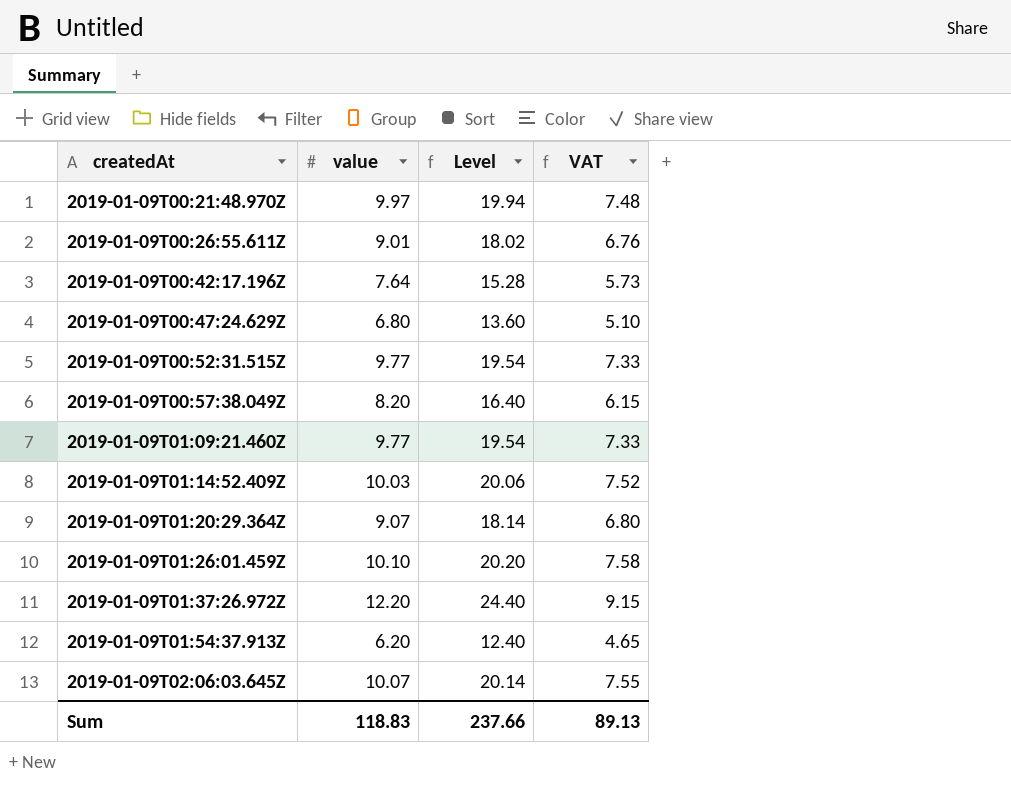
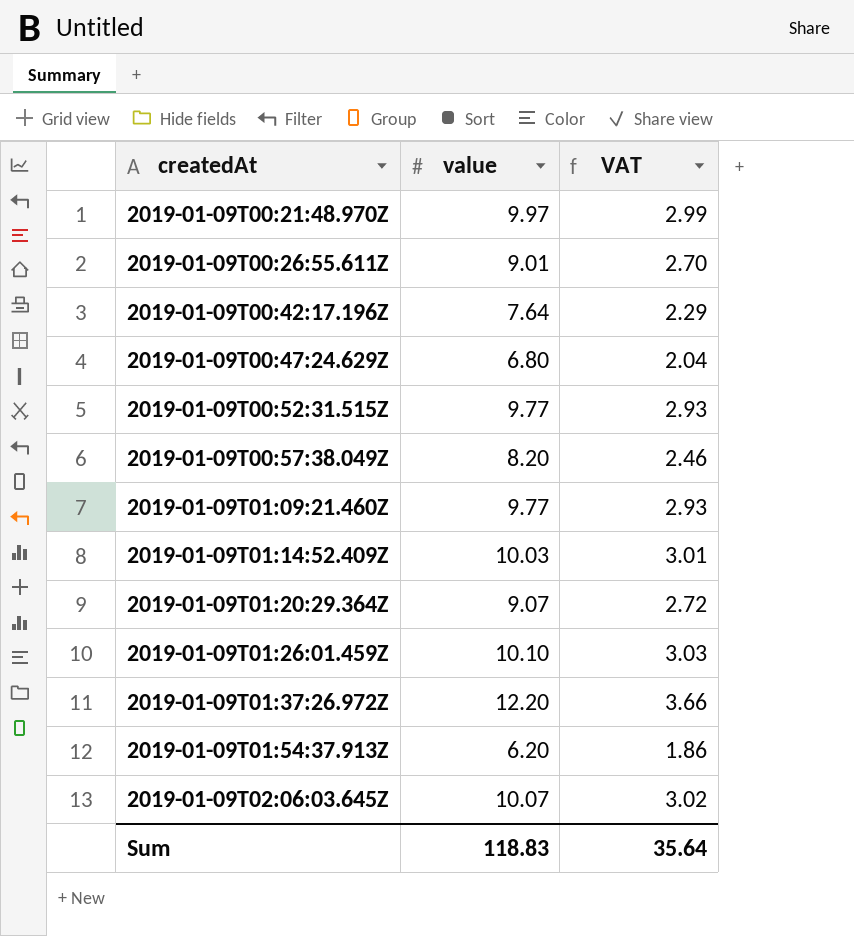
column Level | formula: [value] * 2 -> none
column VAT | formula: [value] * 0.75 -> [value] * 0.3
Sum | VAT: 89.13 -> 35.64

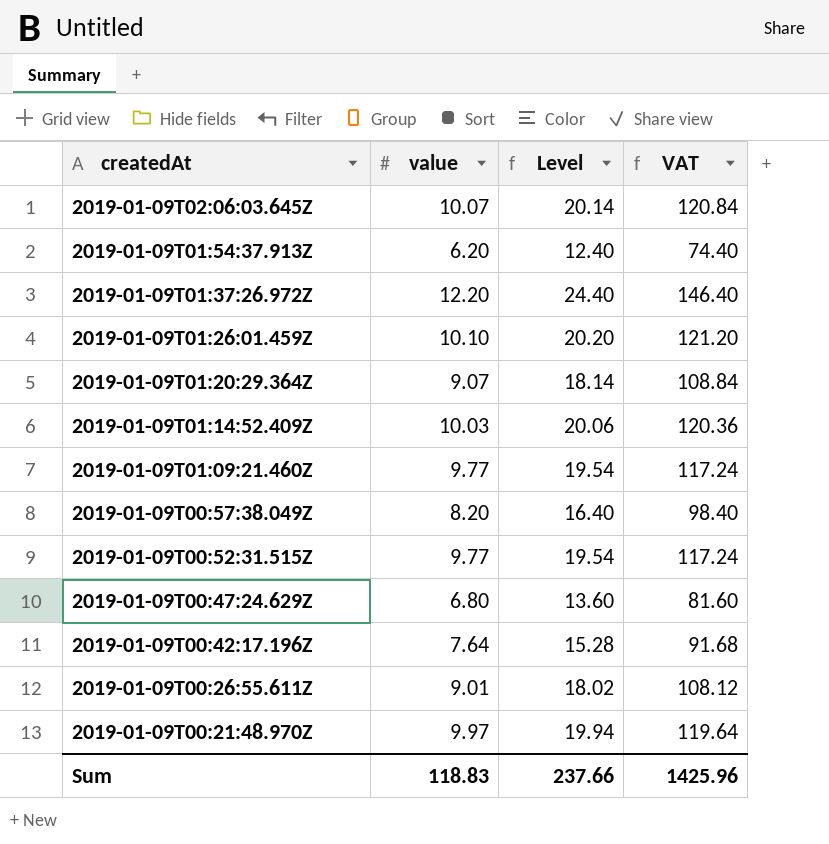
row order: createdAt ascending -> createdAt descending
column Level | formula: none -> [value] * 2
column VAT | formula: [value] * 0.3 -> [value] * 12
Sum | VAT: 35.64 -> 1425.96

